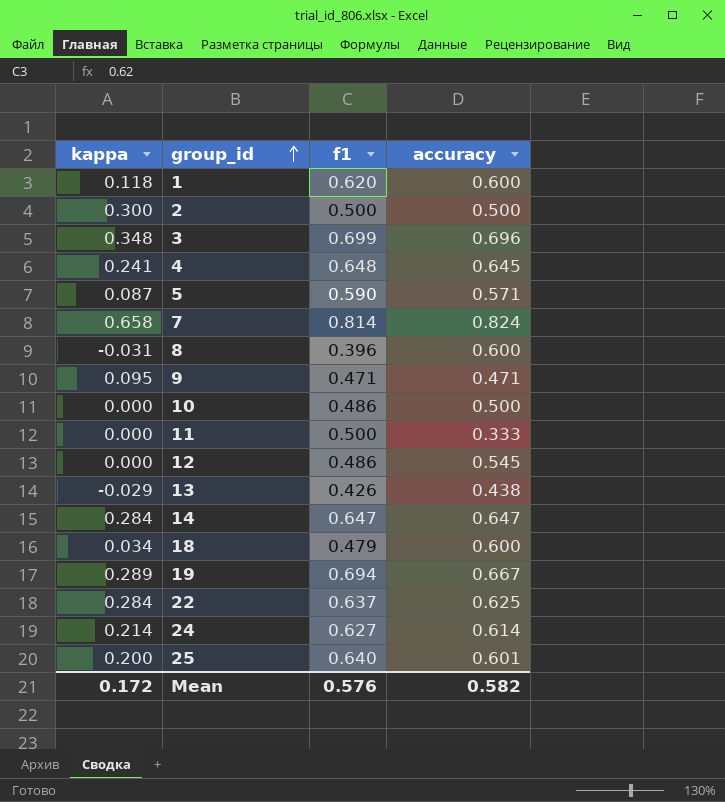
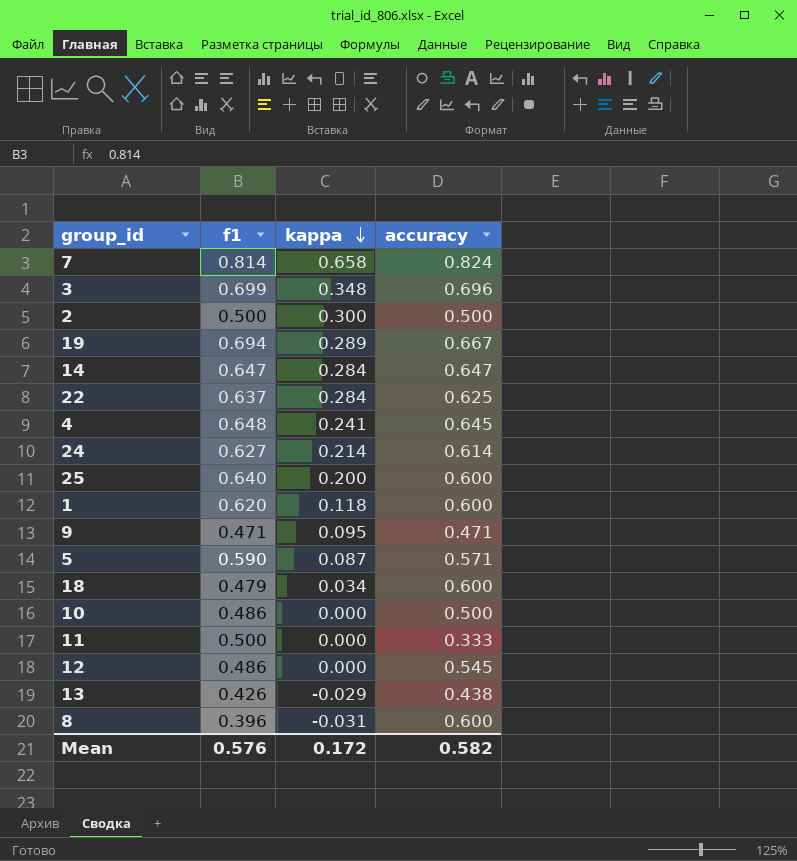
row order: group_id ascending -> kappa descending
column kappa | position: 1 -> 3
25 | accuracy: 0.601 -> 0.600

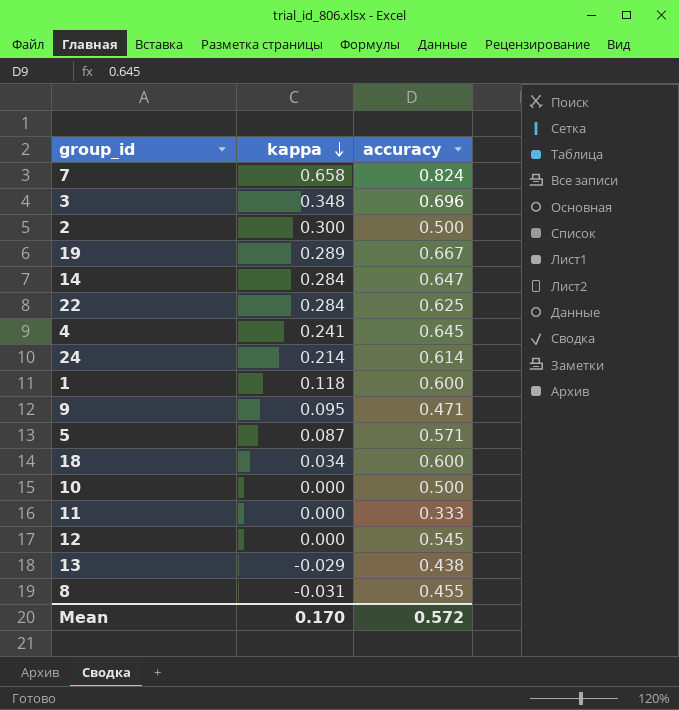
column f1 | position: 2 -> none
row 25: 0.640 | 0.200 | 0.600 -> none
8 | accuracy: 0.600 -> 0.455
Mean | kappa: 0.172 -> 0.170
Mean | accuracy: 0.582 -> 0.572

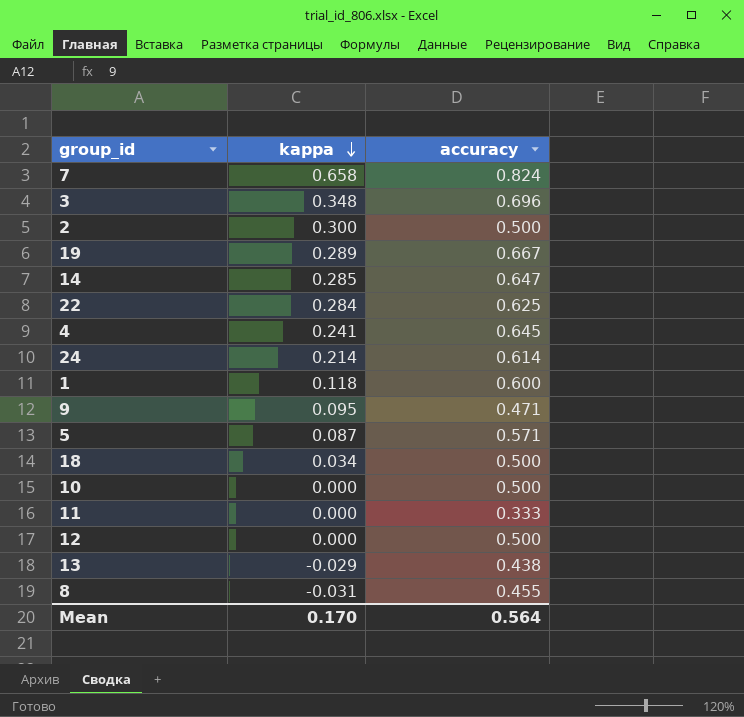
14 | kappa: 0.284 -> 0.285
18 | accuracy: 0.600 -> 0.500
12 | accuracy: 0.545 -> 0.500
Mean | accuracy: 0.572 -> 0.564

